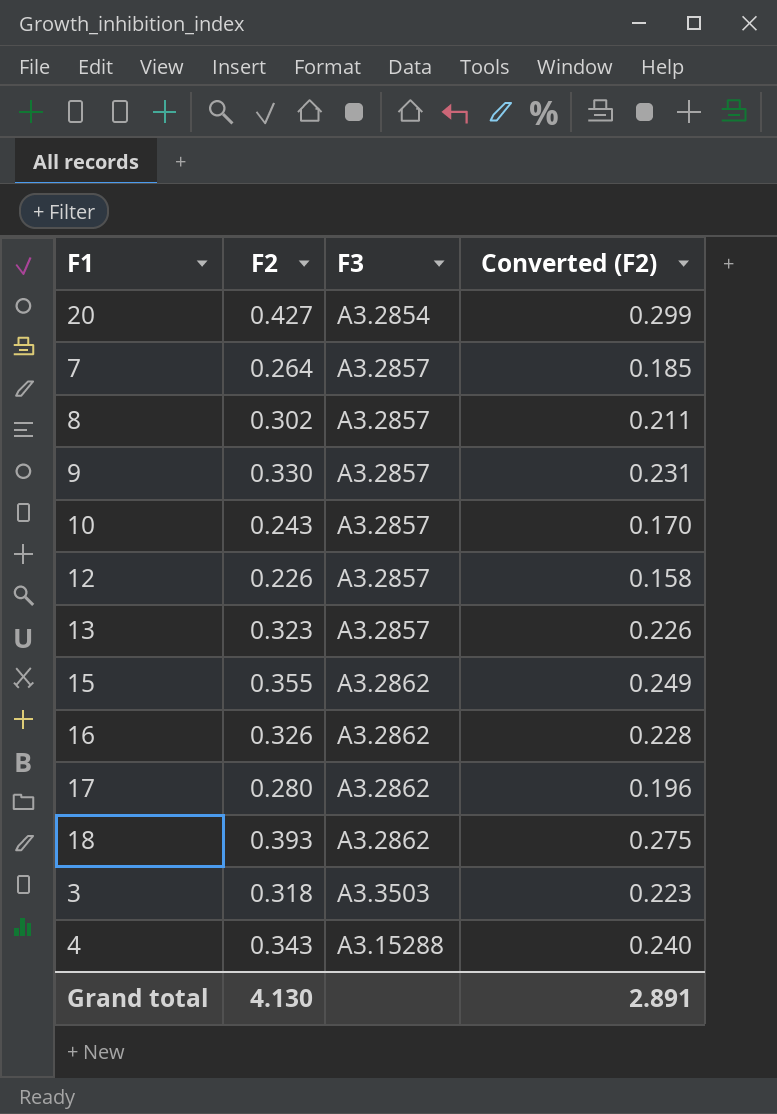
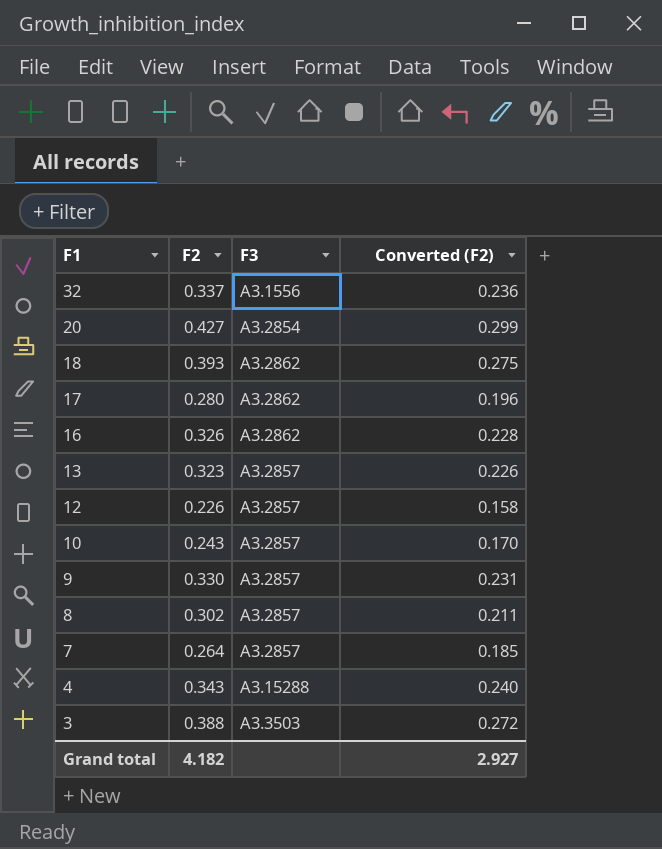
row order: F3 ascending -> F1 descending
row 15: 0.355 | A3.2862 | 0.249 -> none
row 32: none -> 0.337 | A3.1556 | 0.236
3 | F2: 0.318 -> 0.388
3 | Converted (F2): 0.223 -> 0.272
Grand total | F2: 4.130 -> 4.182
Grand total | Converted (F2): 2.891 -> 2.927

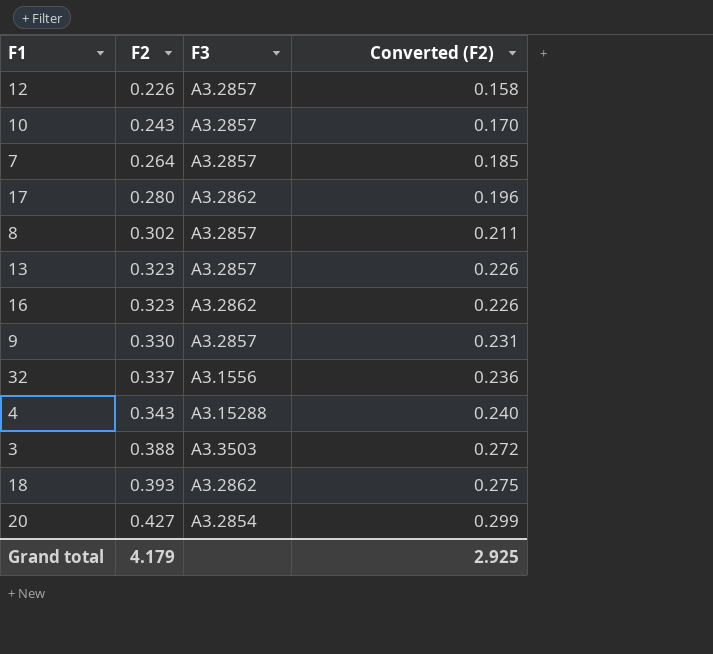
row order: F1 descending -> F2 ascending
16 | F2: 0.326 -> 0.323
16 | Converted (F2): 0.228 -> 0.226
Grand total | F2: 4.182 -> 4.179
Grand total | Converted (F2): 2.927 -> 2.925

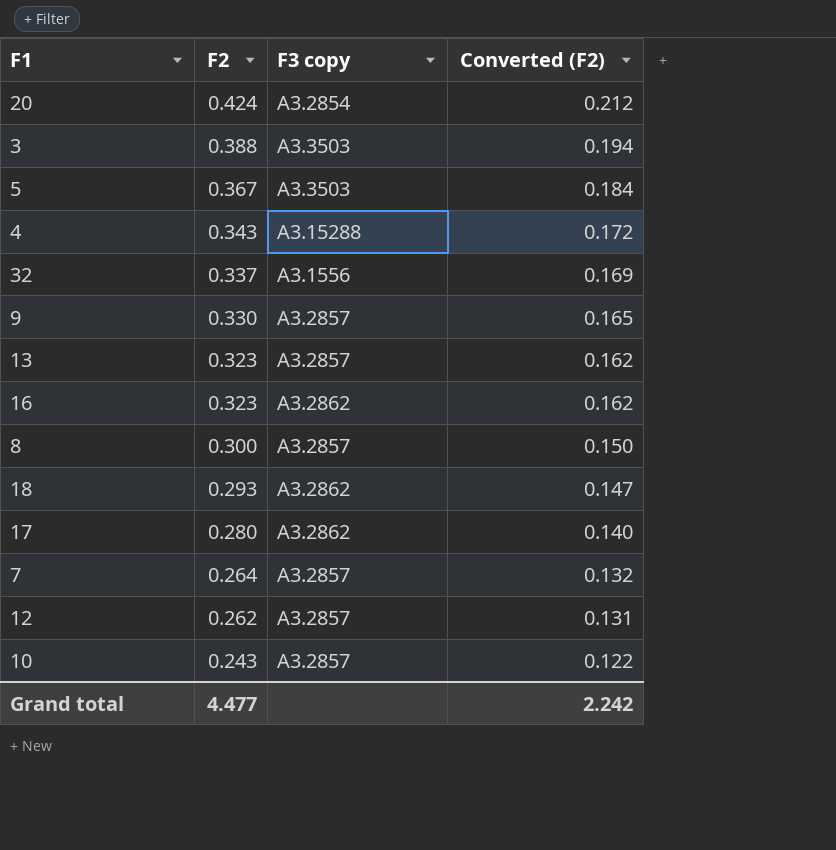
row order: F2 ascending -> F2 descending
column name: F3 -> F3 copy
column Converted (F2) | formula: [F2] * 0.7 -> [F2] * 0.5
20 | F2: 0.427 -> 0.424
row 5: none -> 0.367 | A3.3503 | 0.184
8 | F2: 0.302 -> 0.300
18 | F2: 0.393 -> 0.293
12 | F2: 0.226 -> 0.262
Grand total | F2: 4.179 -> 4.477
Grand total | Converted (F2): 2.925 -> 2.242

